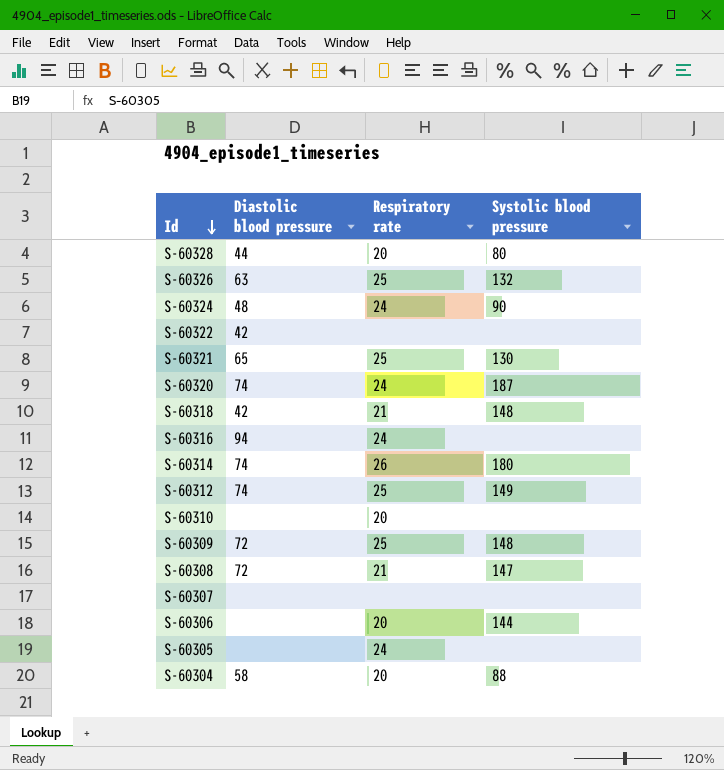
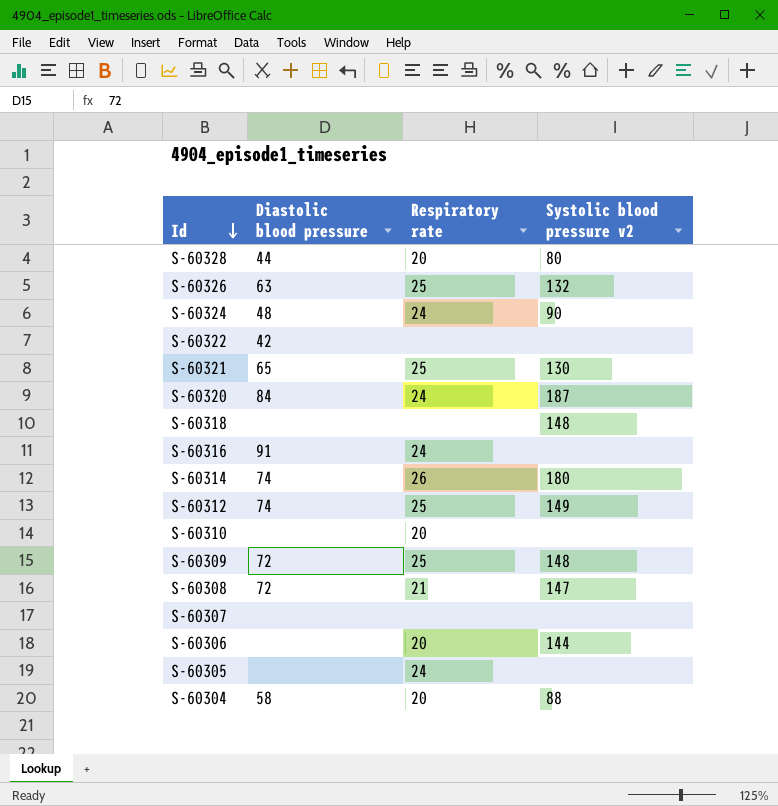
column name: Systolic blood pressure -> Systolic blood pressure v2
S-60320 | Diastolic blood pressure: 74 -> 84
S-60318 | Diastolic blood pressure: 42 -> none
S-60318 | Respiratory rate: 21 -> none
S-60316 | Diastolic blood pressure: 94 -> 91

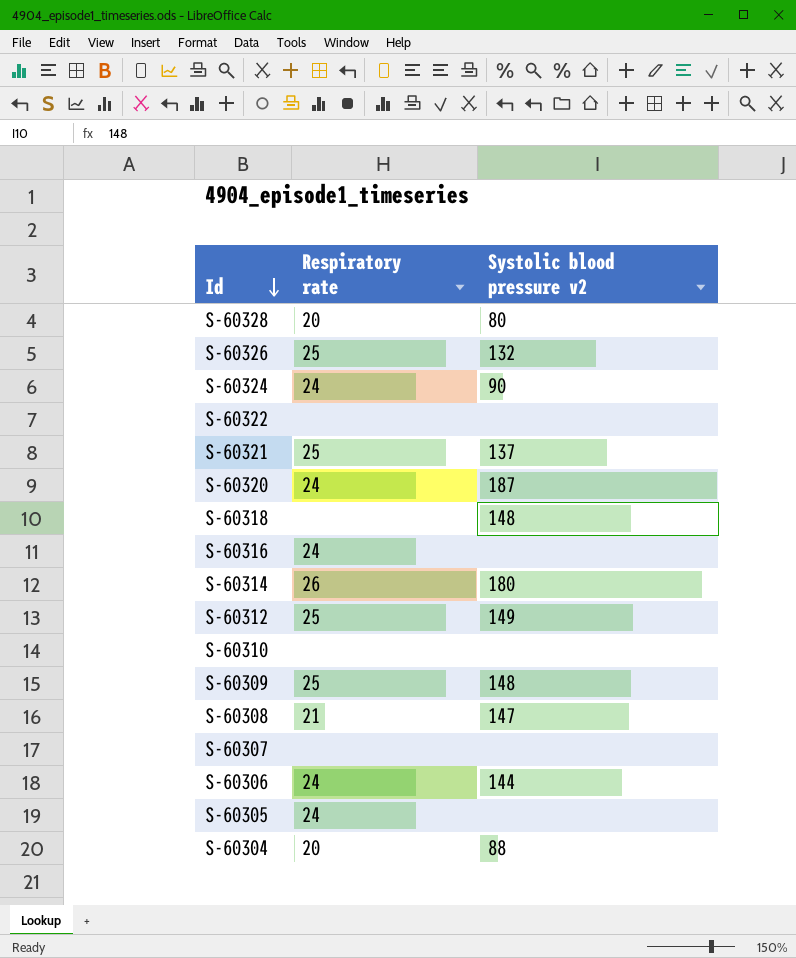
column Diastolic blood pressure | position: 2 -> none
S-60321 | Systolic blood pressure v2: 130 -> 137
S-60310 | Respiratory rate: 20 -> none
S-60306 | Respiratory rate: 20 -> 24

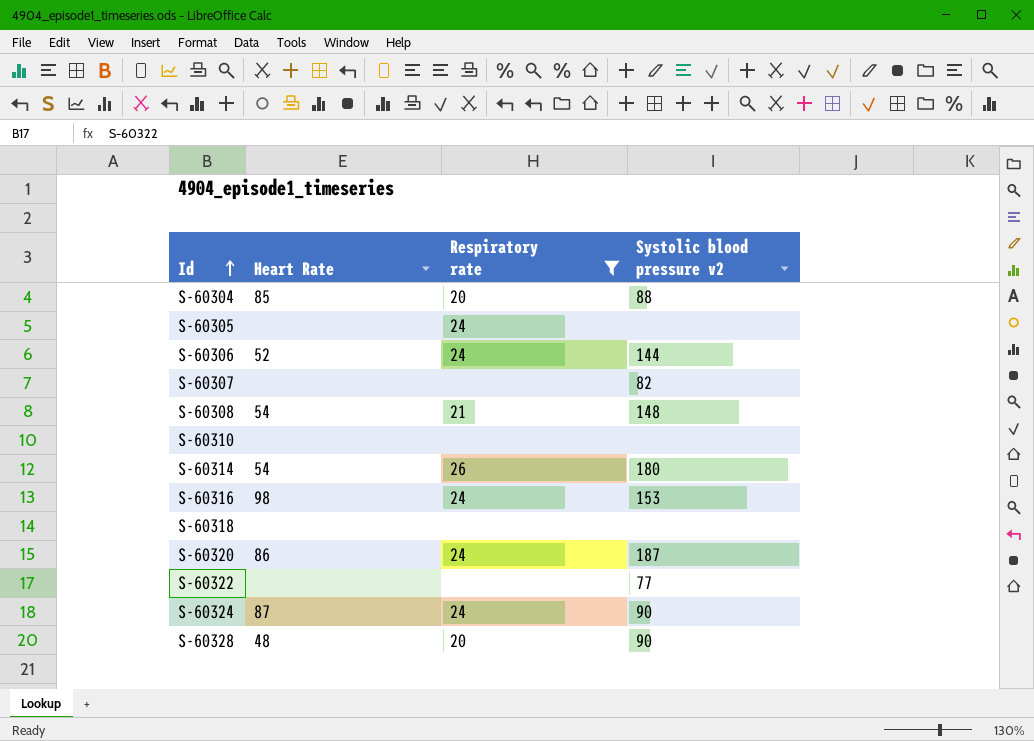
filter: none -> Respiratory rate != 25
row order: Id descending -> Id ascending
column Heart Rate | position: none -> 2
S-60307 | Systolic blood pressure v2: none -> 82
S-60308 | Systolic blood pressure v2: 147 -> 148
S-60316 | Systolic blood pressure v2: none -> 153
S-60318 | Systolic blood pressure v2: 148 -> none
S-60322 | Systolic blood pressure v2: none -> 77
S-60328 | Systolic blood pressure v2: 80 -> 90

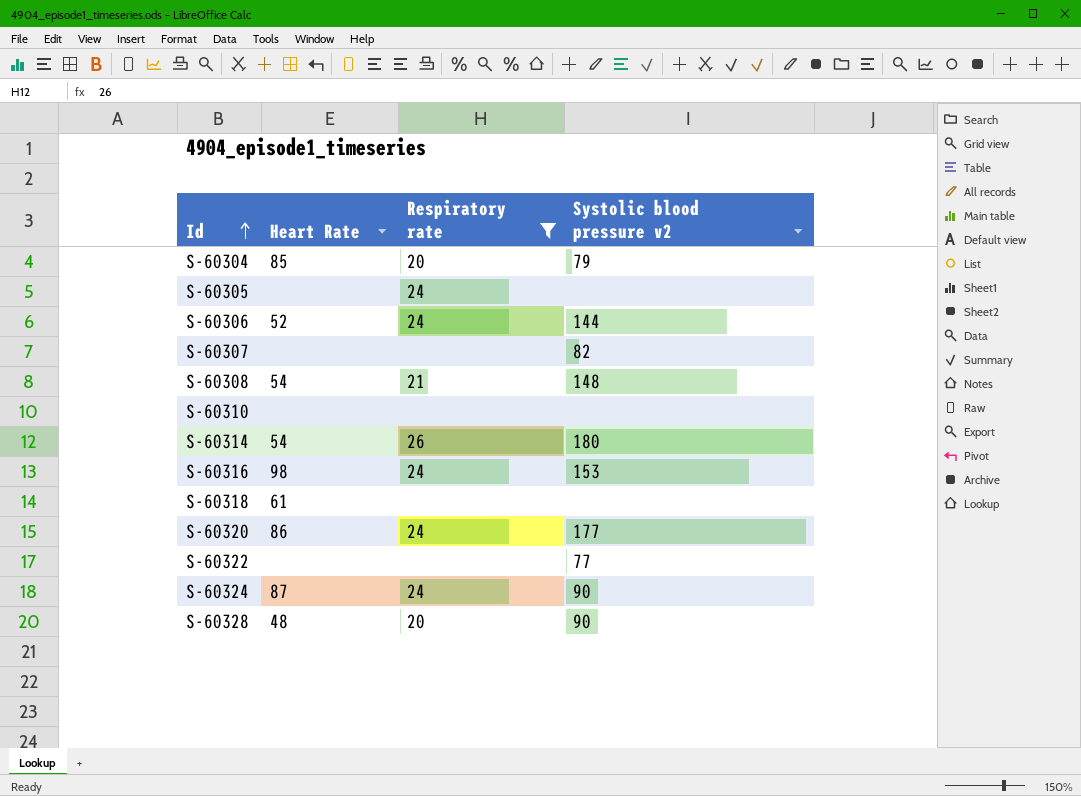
S-60304 | Systolic blood pressure v2: 88 -> 79
S-60318 | Heart Rate: none -> 61
S-60320 | Systolic blood pressure v2: 187 -> 177

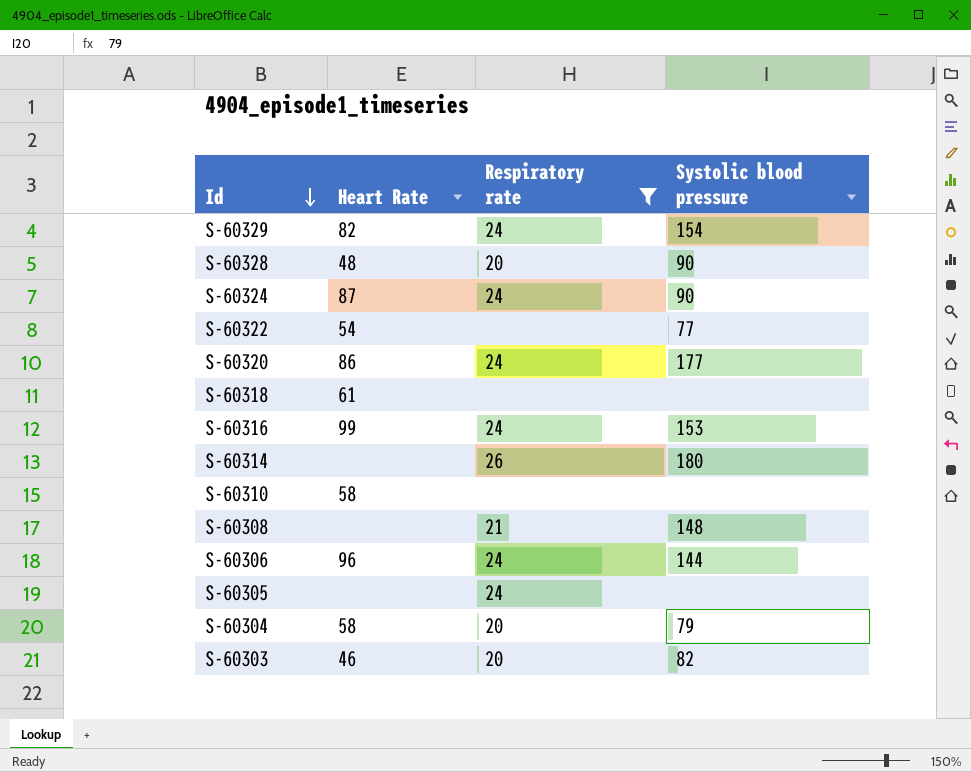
row order: Id ascending -> Id descending
column name: Systolic blood pressure v2 -> Systolic blood pressure
row S-60307: none | none | 82 -> none
row S-60329: none -> 82 | 24 | 154
S-60322 | Heart Rate: none -> 54
S-60316 | Heart Rate: 98 -> 99
S-60314 | Heart Rate: 54 -> none
S-60310 | Heart Rate: none -> 58
S-60308 | Heart Rate: 54 -> none
S-60306 | Heart Rate: 52 -> 96
S-60304 | Heart Rate: 85 -> 58
row S-60303: none -> 46 | 20 | 82

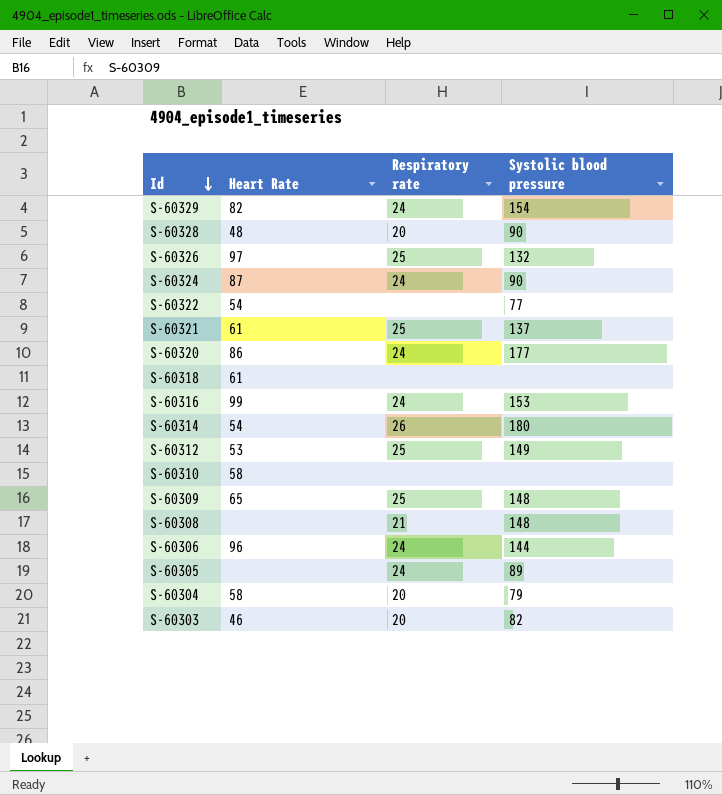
filter: Respiratory rate != 25 -> none
S-60314 | Heart Rate: none -> 54
S-60305 | Systolic blood pressure: none -> 89

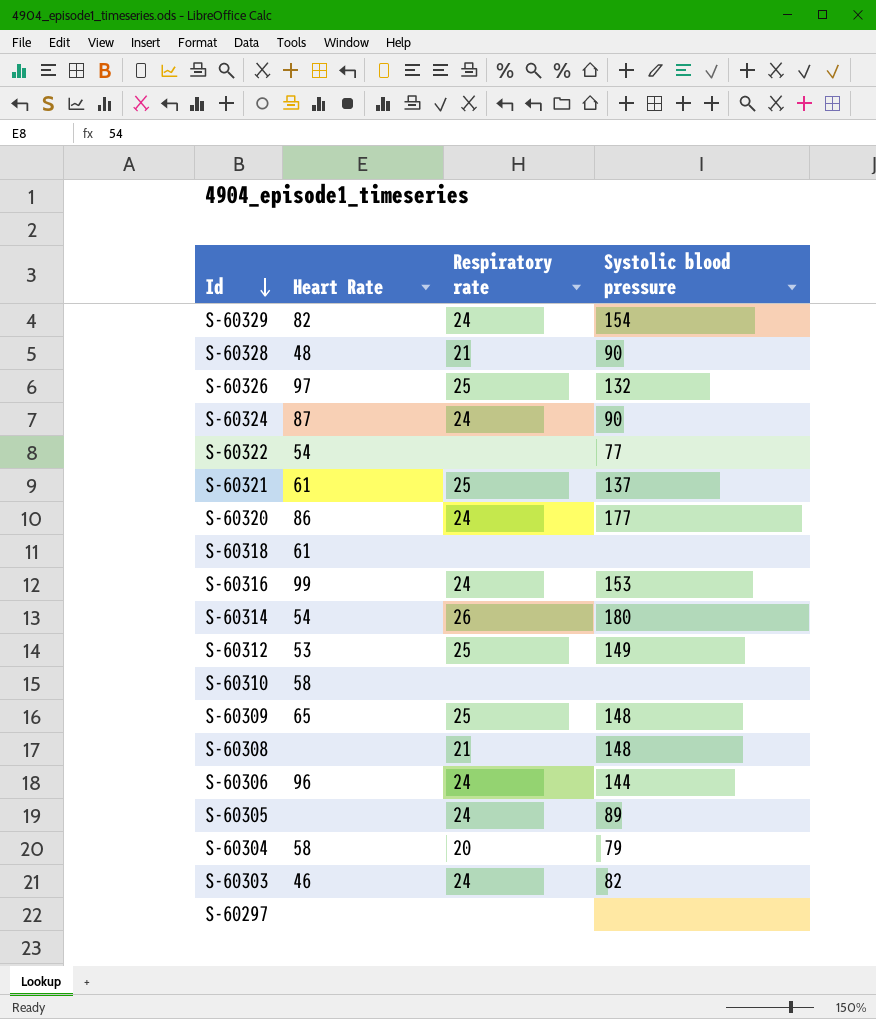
S-60328 | Respiratory rate: 20 -> 21
S-60303 | Respiratory rate: 20 -> 24
row S-60297: none -> none | none | none

